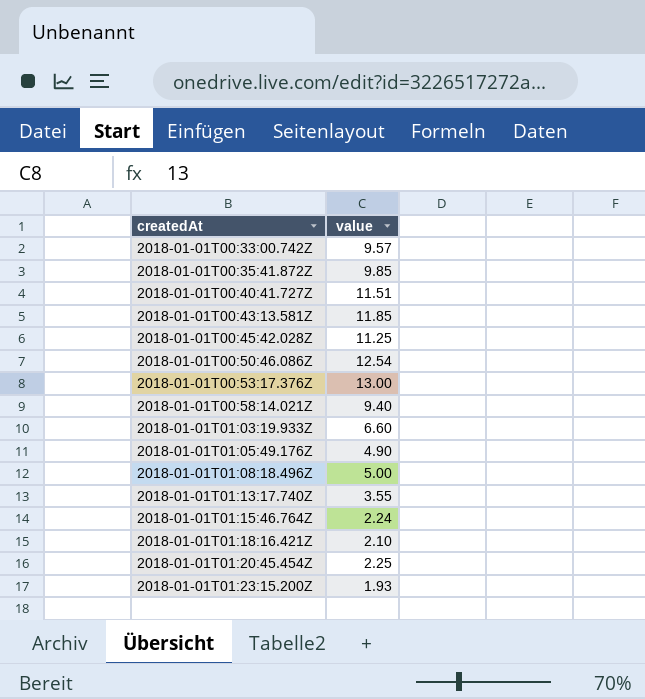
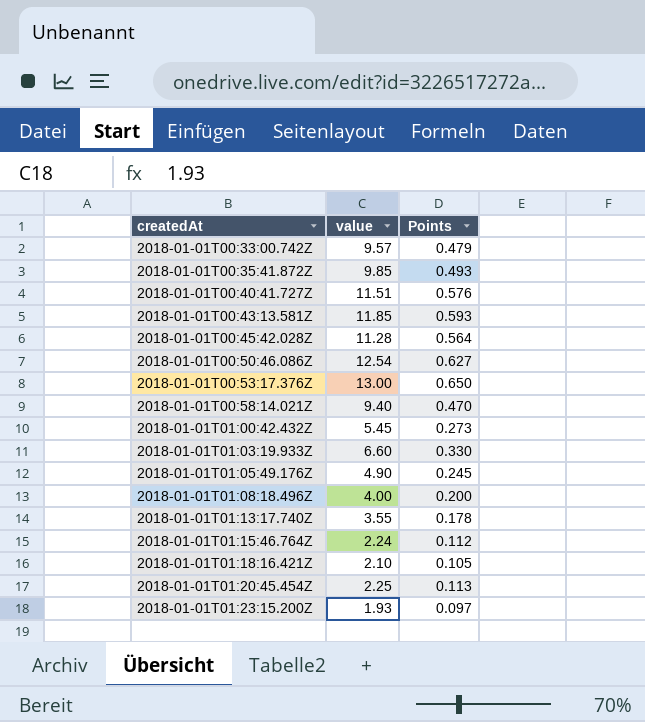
column Points | formula: none -> [value] * 0.05
2018-01-01T00:45:42.028Z | value: 11.25 -> 11.28
row 2018-01-01T01:00:42.432Z: none -> 5.45 | 0.273
2018-01-01T01:08:18.496Z | value: 5.00 -> 4.00

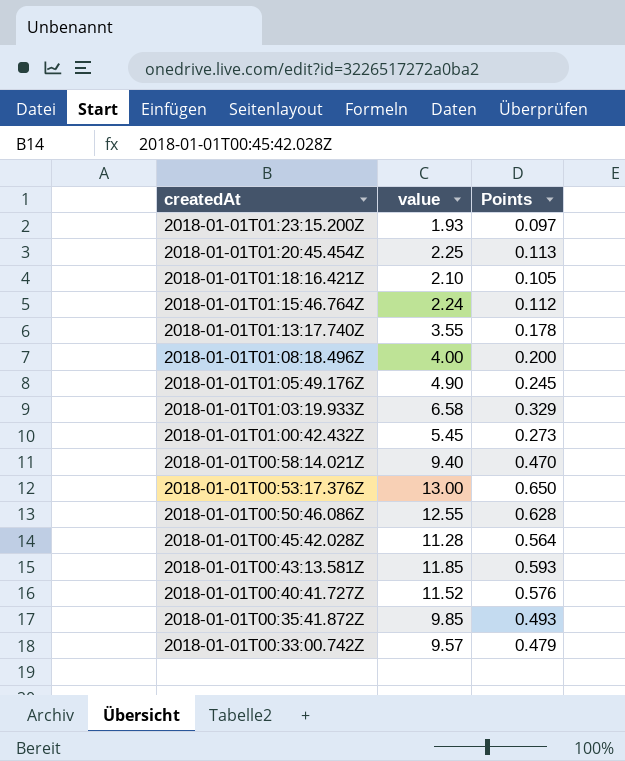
row order: createdAt ascending -> createdAt descending
2018-01-01T01:03:19.933Z | value: 6.60 -> 6.58
2018-01-01T01:03:19.933Z | Points: 0.330 -> 0.329
2018-01-01T00:50:46.086Z | value: 12.54 -> 12.55
2018-01-01T00:50:46.086Z | Points: 0.627 -> 0.628
2018-01-01T00:40:41.727Z | value: 11.51 -> 11.52

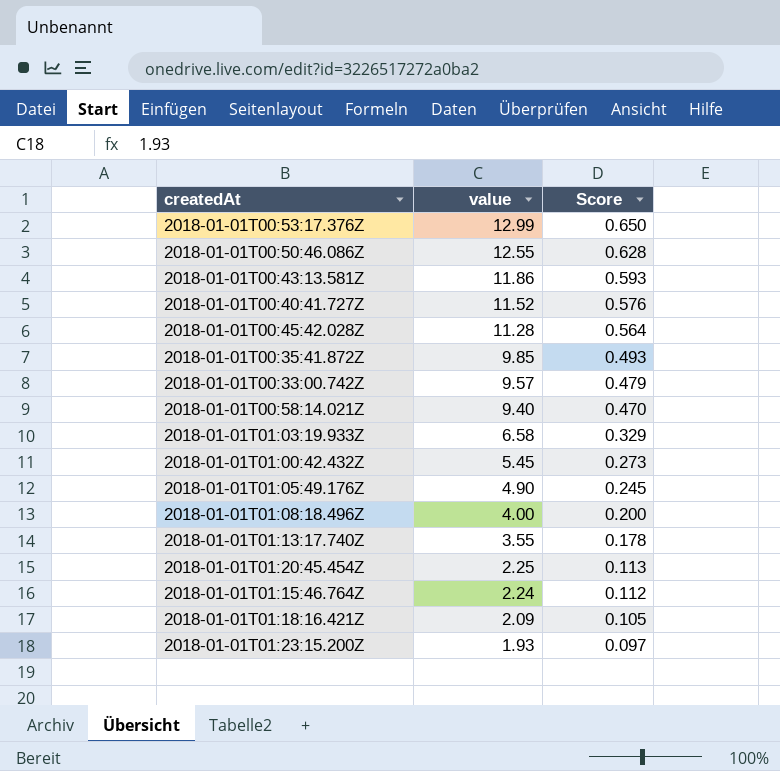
row order: createdAt descending -> value descending
column name: Points -> Score
2018-01-01T00:53:17.376Z | value: 13.00 -> 12.99
2018-01-01T00:43:13.581Z | value: 11.85 -> 11.86
2018-01-01T01:18:16.421Z | value: 2.10 -> 2.09

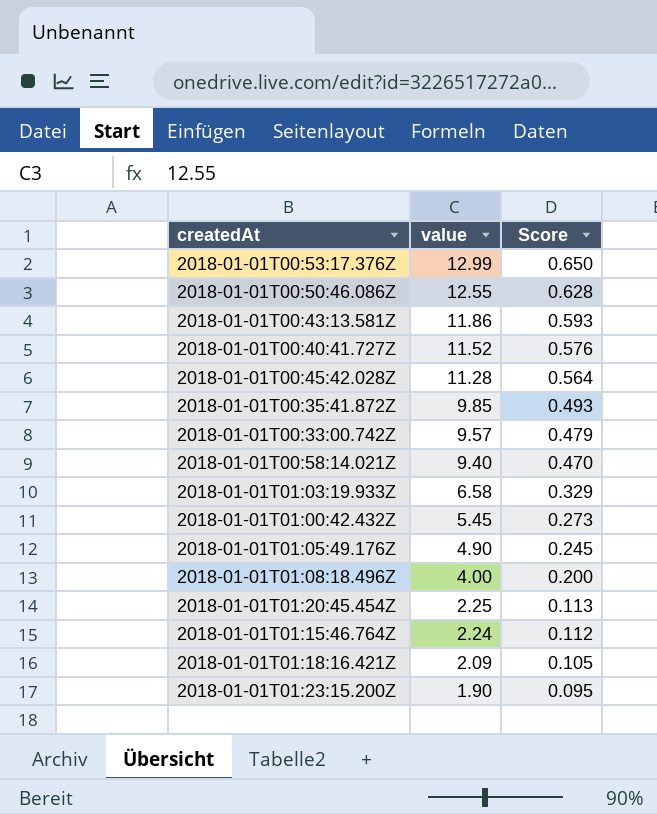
row 2018-01-01T01:13:17.740Z: 3.55 | 0.178 -> none
2018-01-01T01:23:15.200Z | value: 1.93 -> 1.90
2018-01-01T01:23:15.200Z | Score: 0.097 -> 0.095

